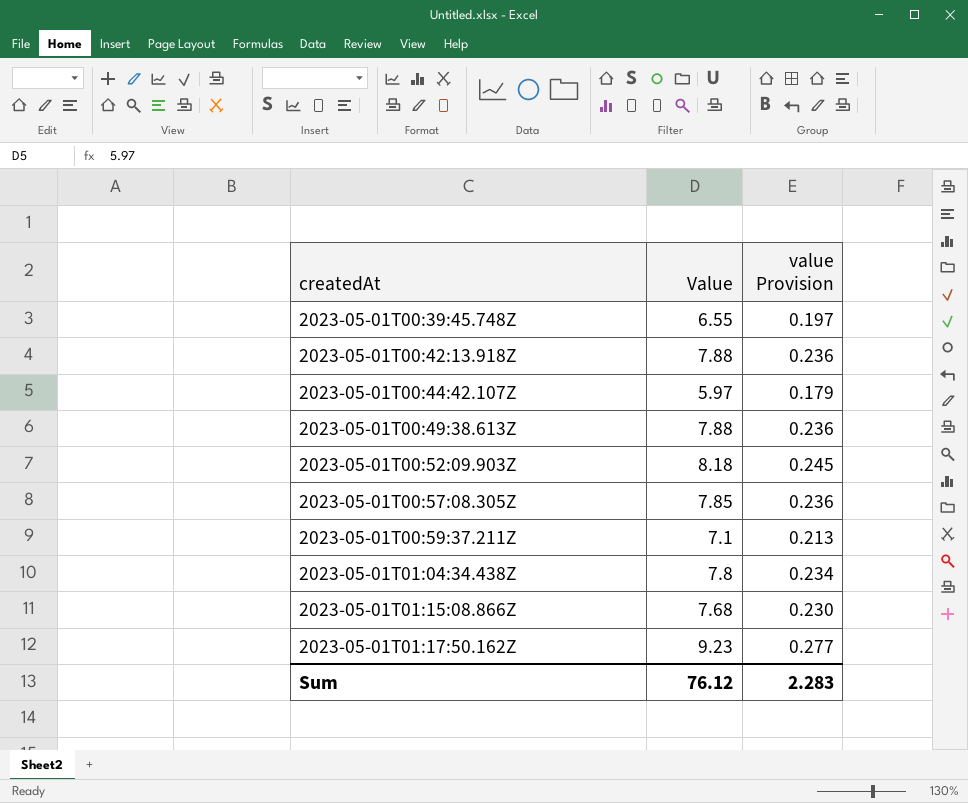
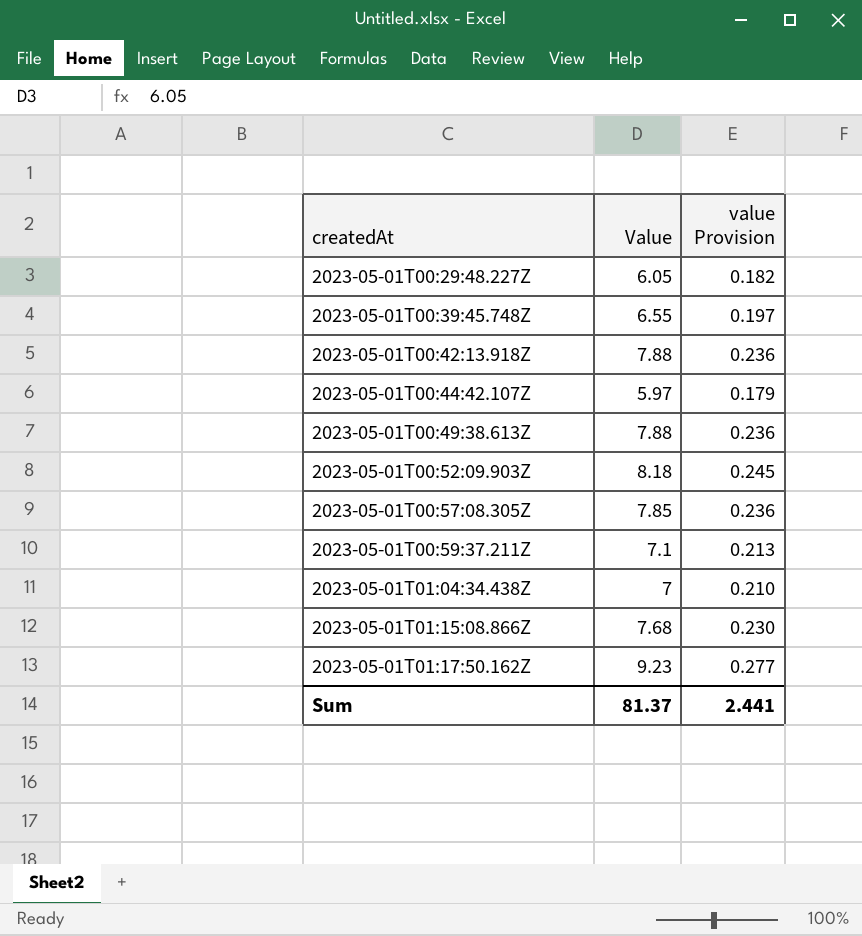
row 2023-05-01T00:29:48.227Z: none -> 6.05 | 0.182
2023-05-01T01:04:34.438Z | Value: 7.8 -> 7
2023-05-01T01:04:34.438Z | value Provision: 0.234 -> 0.210
Sum | Value: 76.12 -> 81.37
Sum | value Provision: 2.283 -> 2.441

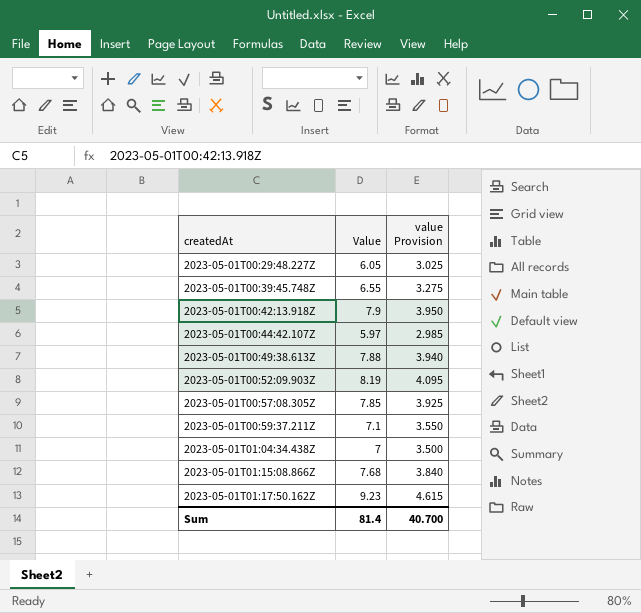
column value Provision | formula: [Value] * 0.03 -> [Value] * 0.5
2023-05-01T00:42:13.918Z | Value: 7.88 -> 7.9
2023-05-01T00:52:09.903Z | Value: 8.18 -> 8.19
Sum | Value: 81.37 -> 81.4
Sum | value Provision: 2.441 -> 40.700

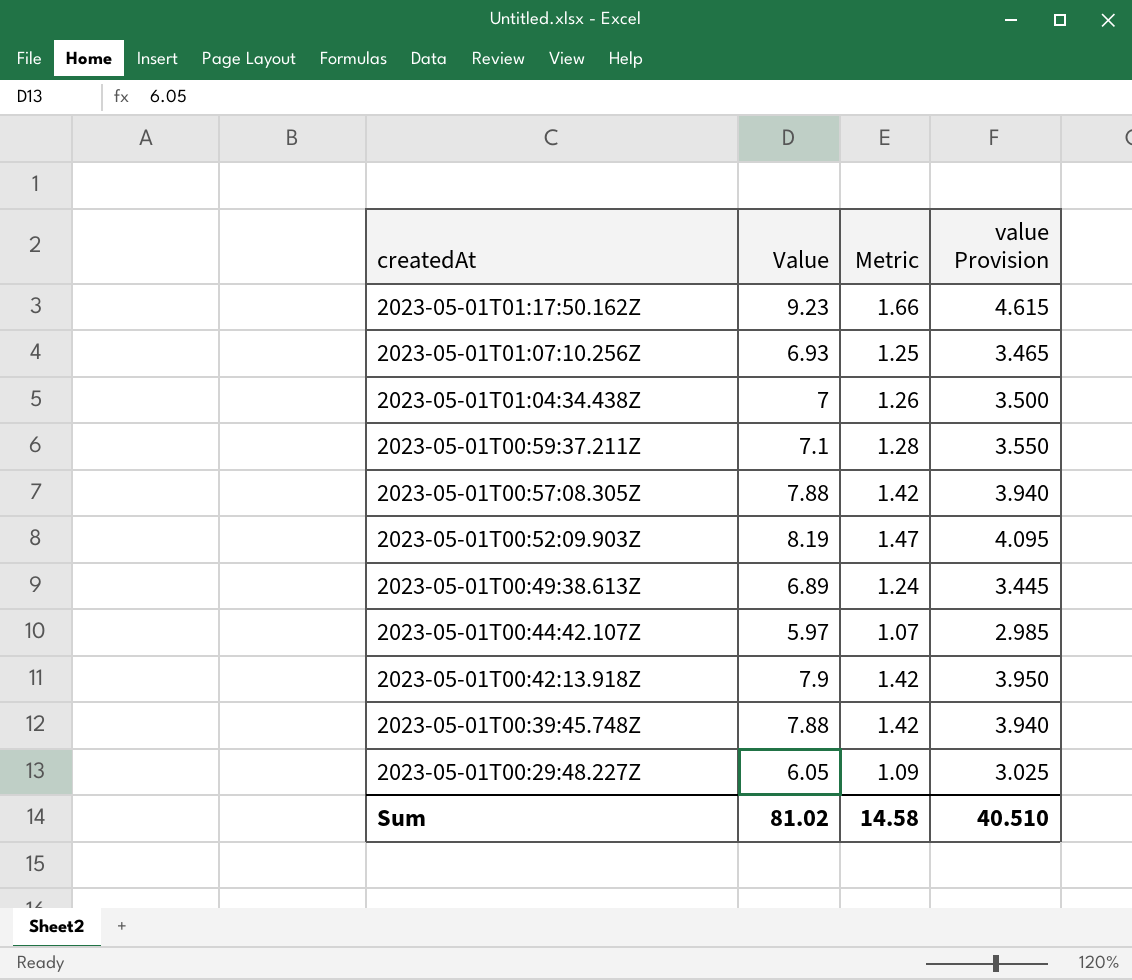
row order: createdAt ascending -> createdAt descending
column Metric | formula: none -> [Value] * 0.18
row 2023-05-01T01:15:08.866Z: 7.68 | 3.840 -> none
row 2023-05-01T01:07:10.256Z: none -> 6.93 | 1.25 | 3.465
2023-05-01T00:57:08.305Z | Value: 7.85 -> 7.88
2023-05-01T00:57:08.305Z | value Provision: 3.925 -> 3.940
2023-05-01T00:49:38.613Z | Value: 7.88 -> 6.89
2023-05-01T00:49:38.613Z | value Provision: 3.940 -> 3.445
2023-05-01T00:39:45.748Z | Value: 6.55 -> 7.88
2023-05-01T00:39:45.748Z | value Provision: 3.275 -> 3.940
Sum | Value: 81.4 -> 81.02
Sum | value Provision: 40.700 -> 40.510

